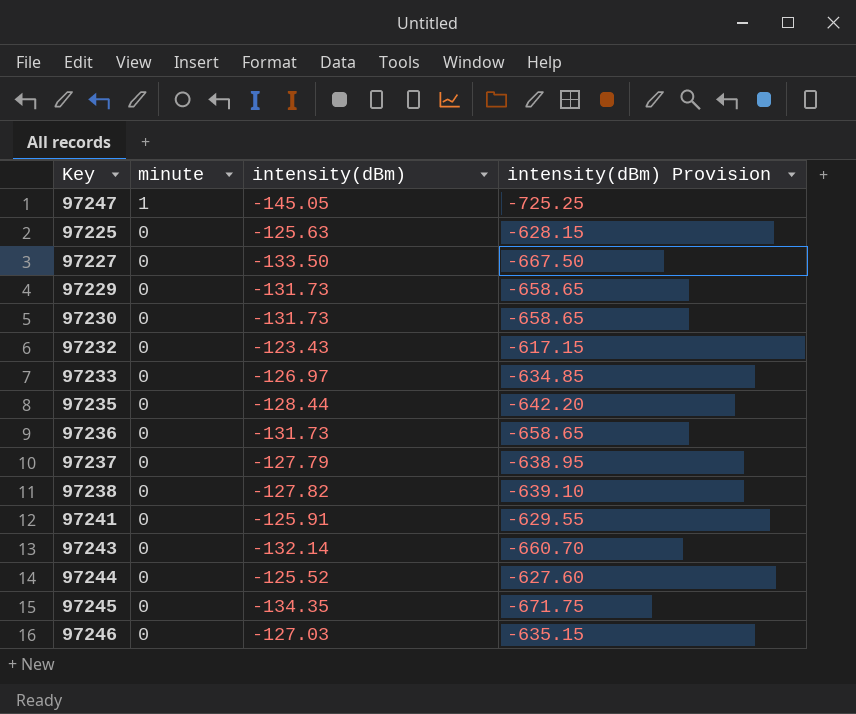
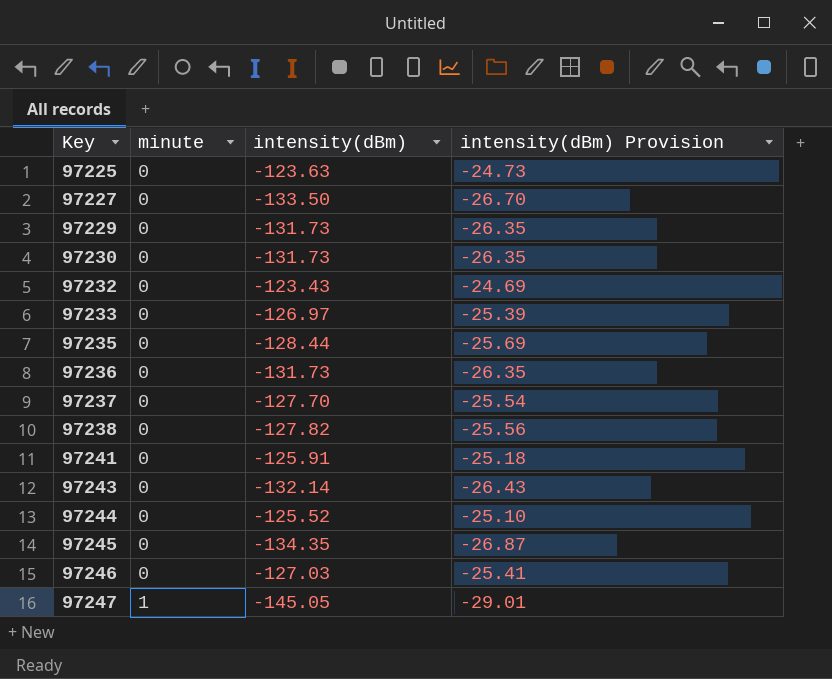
row order: minute descending -> Key ascending
column intensity(dBm) Provision | formula: [intensity(dBm)] * 5 -> [intensity(dBm)] * 0.2
97225 | intensity(dBm): -125.63 -> -123.63
97237 | intensity(dBm): -127.79 -> -127.70

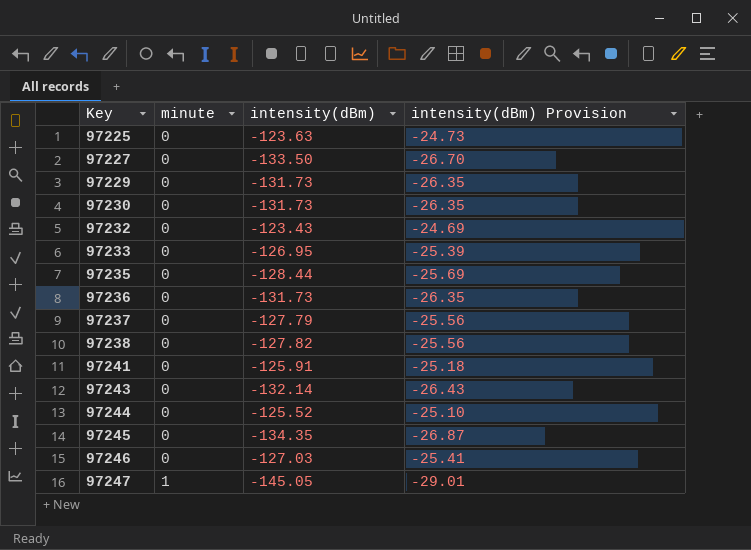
97233 | intensity(dBm): -126.97 -> -126.95
97237 | intensity(dBm): -127.70 -> -127.79
97237 | intensity(dBm) Provision: -25.54 -> -25.56

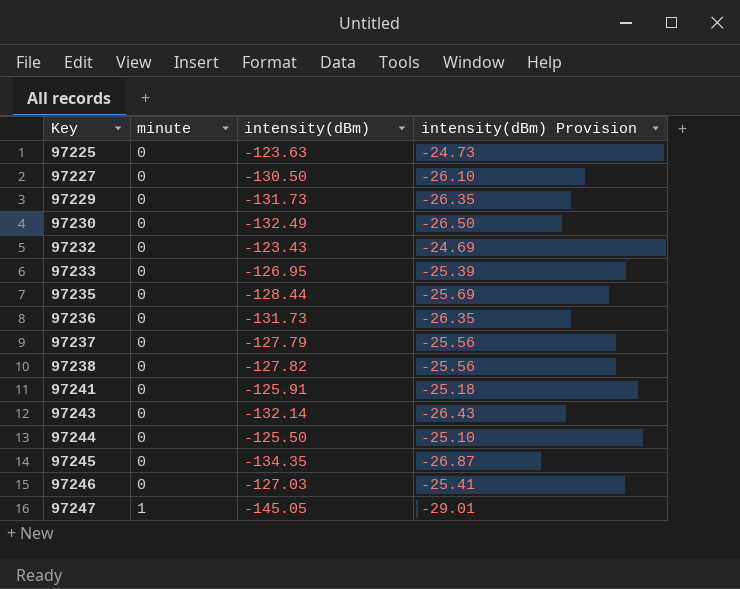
97227 | intensity(dBm): -133.50 -> -130.50
97227 | intensity(dBm) Provision: -26.70 -> -26.10
97230 | intensity(dBm): -131.73 -> -132.49
97230 | intensity(dBm) Provision: -26.35 -> -26.50
97244 | intensity(dBm): -125.52 -> -125.50

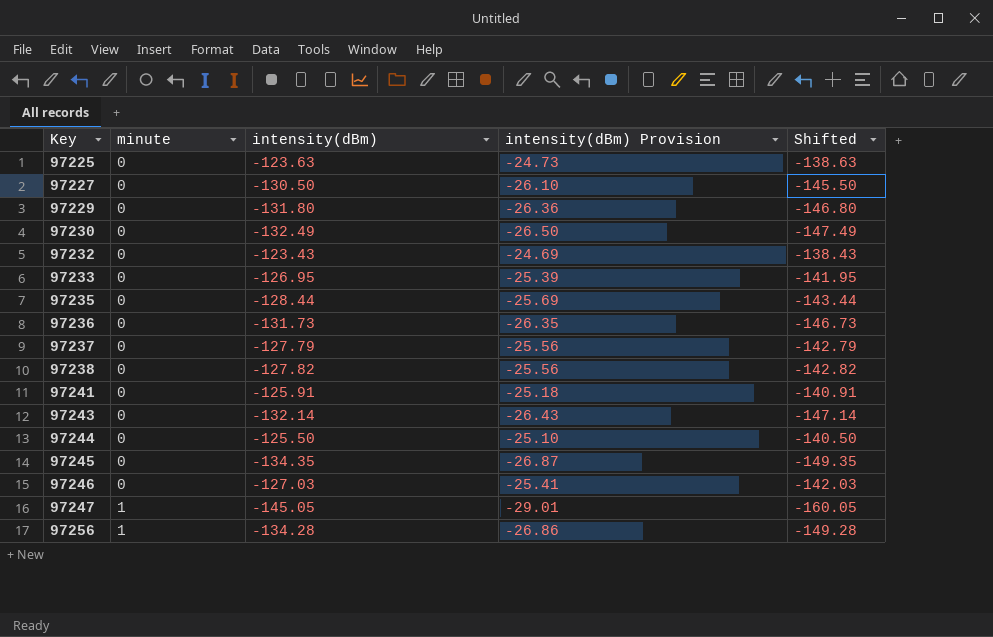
column Shifted | formula: none -> [intensity(dBm)] - 15
97229 | intensity(dBm): -131.73 -> -131.80
97229 | intensity(dBm) Provision: -26.35 -> -26.36
row 97256: none -> 1 | -134.28 | -26.86 | -149.28

